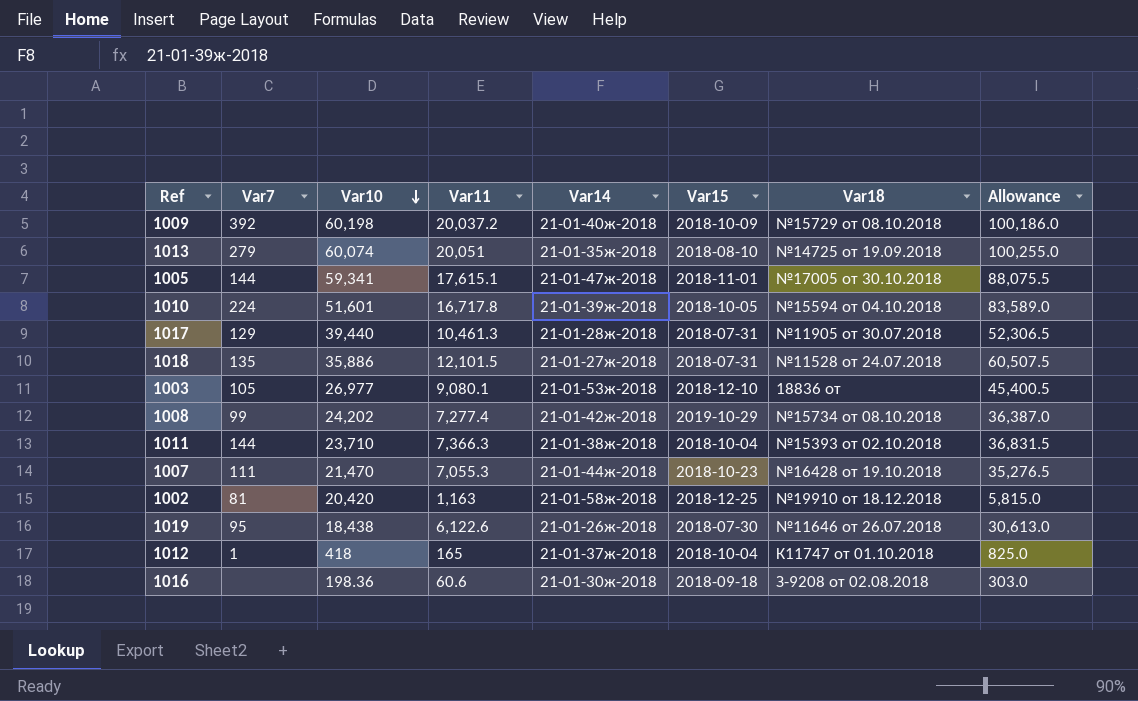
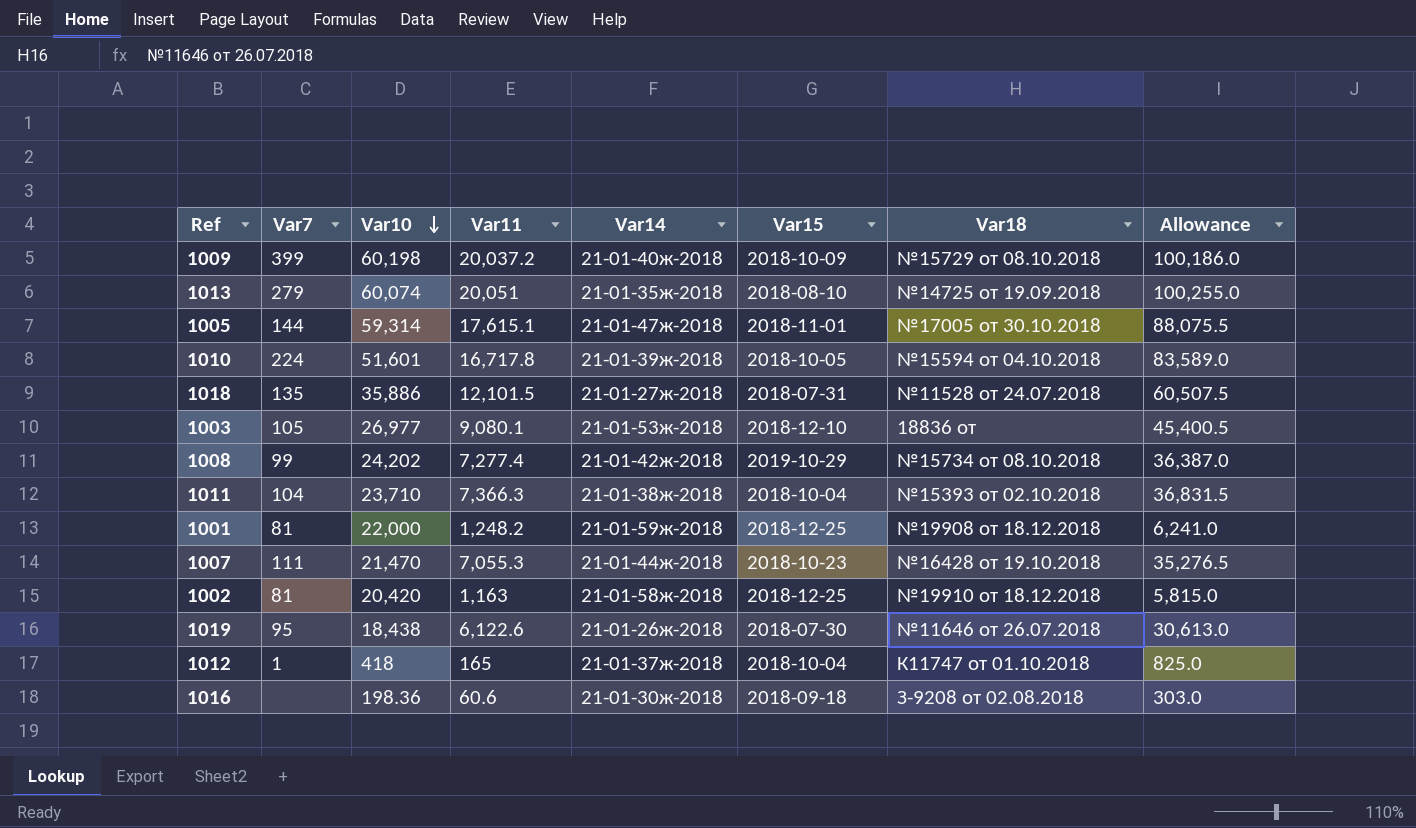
row 1017: 129 | 39,440 | 10,461.3 | 21-01-28ж-2018 | 2018-07-31 | №11905 от 30.07.2018 | 52,306.5 -> none
1009 | Var7: 392 -> 399
1005 | Var10: 59,341 -> 59,314
1011 | Var7: 144 -> 104
row 1001: none -> 81 | 22,000 | 1,248.2 | 21-01-59ж-2018 | 2018-12-25 | №19908 от 18.12.2018 | 6,241.0

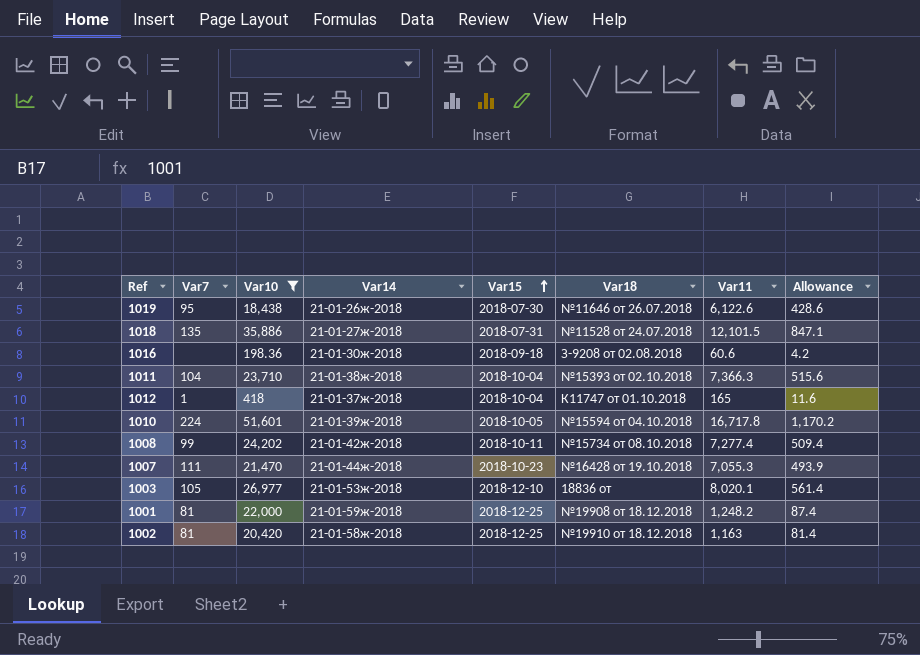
filter: none -> Var10 <= 51,601
row order: Var10 descending -> Var15 ascending
column Var11 | position: 4 -> 7
column Allowance | formula: [Var11] * 5 -> [Var11] * 0.07
1008 | Var15: 2019-10-29 -> 2018-10-11
1003 | Var11: 9,080.1 -> 8,020.1

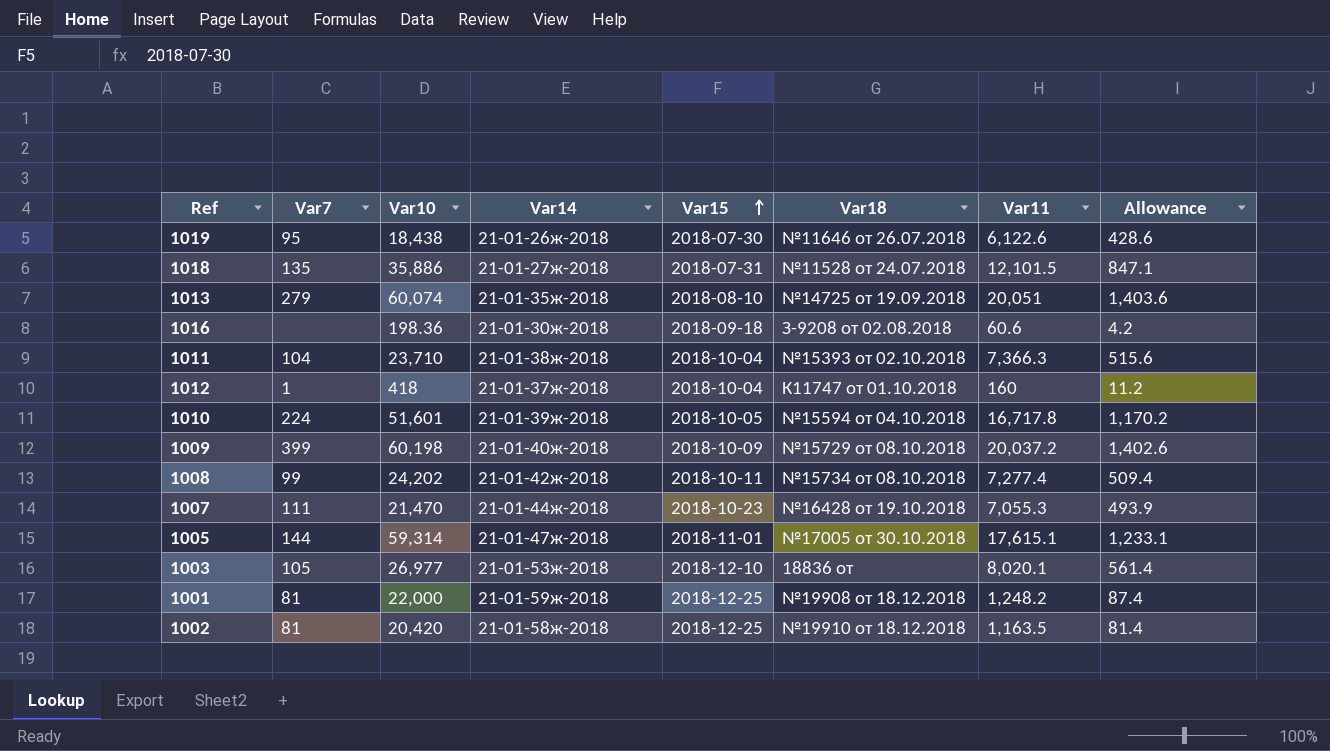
filter: Var10 <= 51,601 -> none
1012 | Var11: 165 -> 160
1012 | Allowance: 11.6 -> 11.2
1002 | Var11: 1,163 -> 1,163.5

